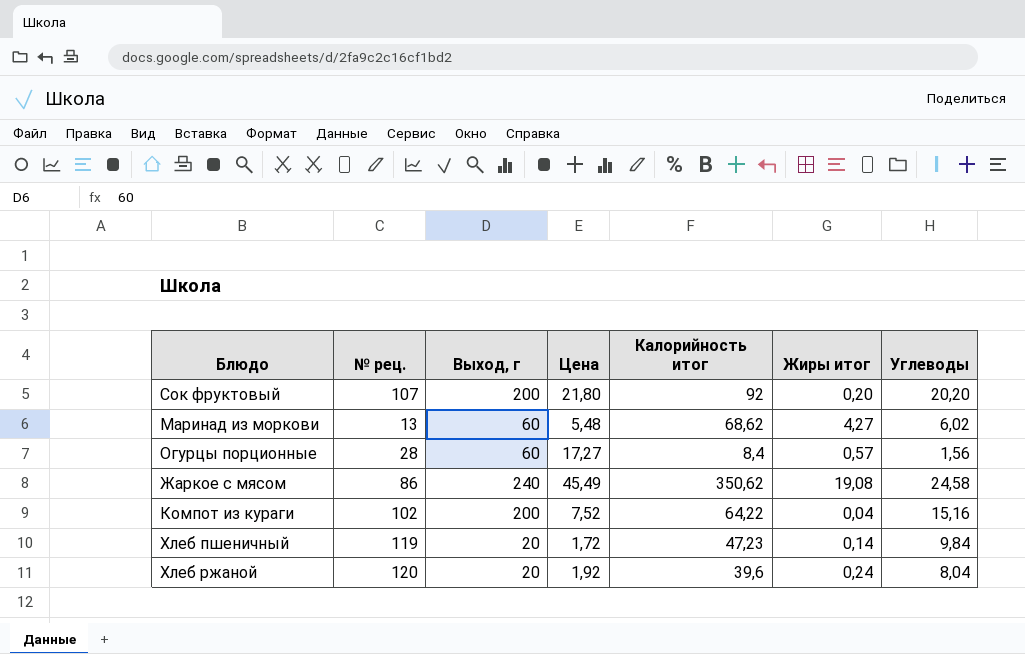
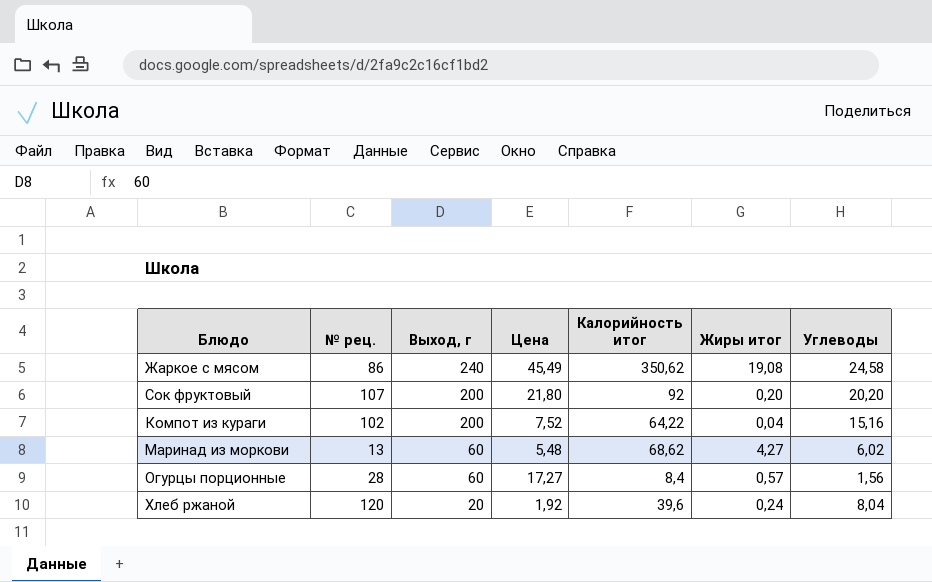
row order: none -> Выход, г descending
row Хлеб пшеничный: 119 | 20 | 1,72 | 47,23 | 0,14 | 9,84 -> none

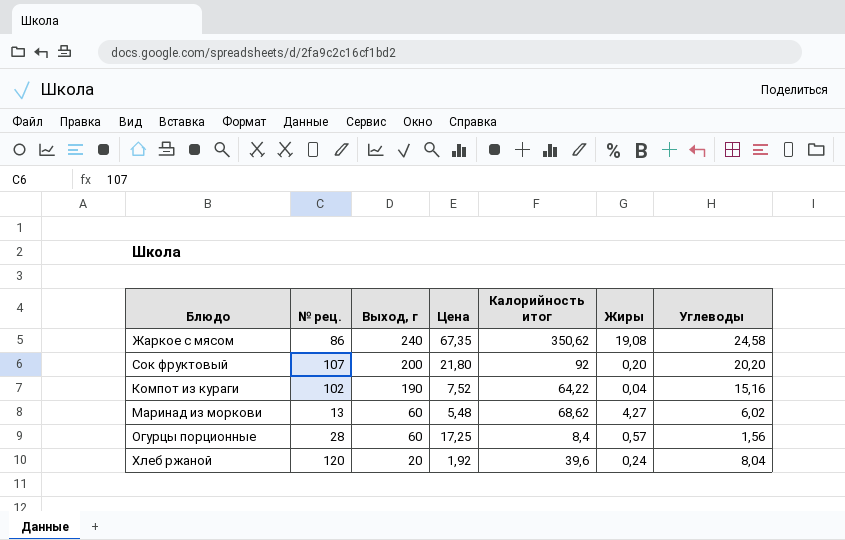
column name: Жиры итог -> Жиры
Жаркое с мясом | Цена: 45,49 -> 67,35
Компот из кураги | Выход, г: 200 -> 190
Огурцы порционные | Цена: 17,27 -> 17,25

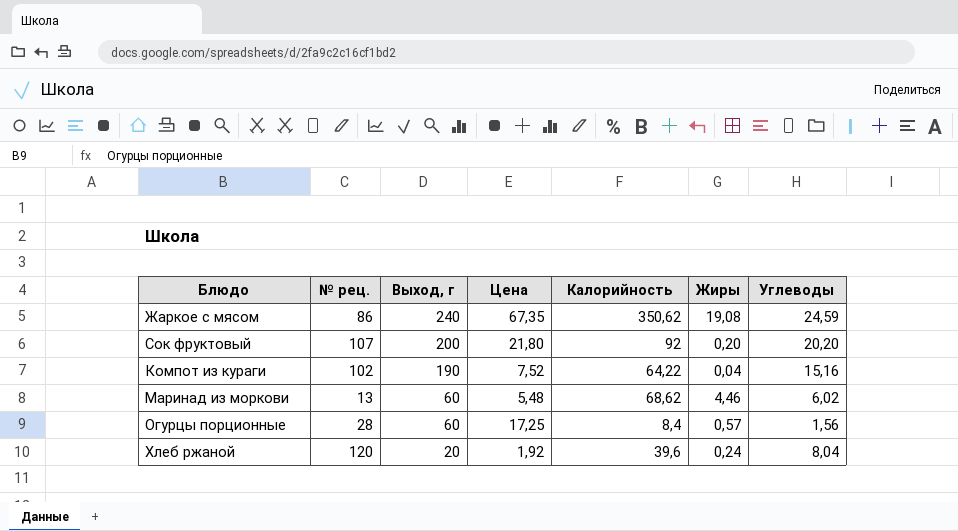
column name: Калорийность итог -> Калорийность
Жаркое с мясом | Углеводы: 24,58 -> 24,59
Маринад из моркови | Жиры: 4,27 -> 4,46

